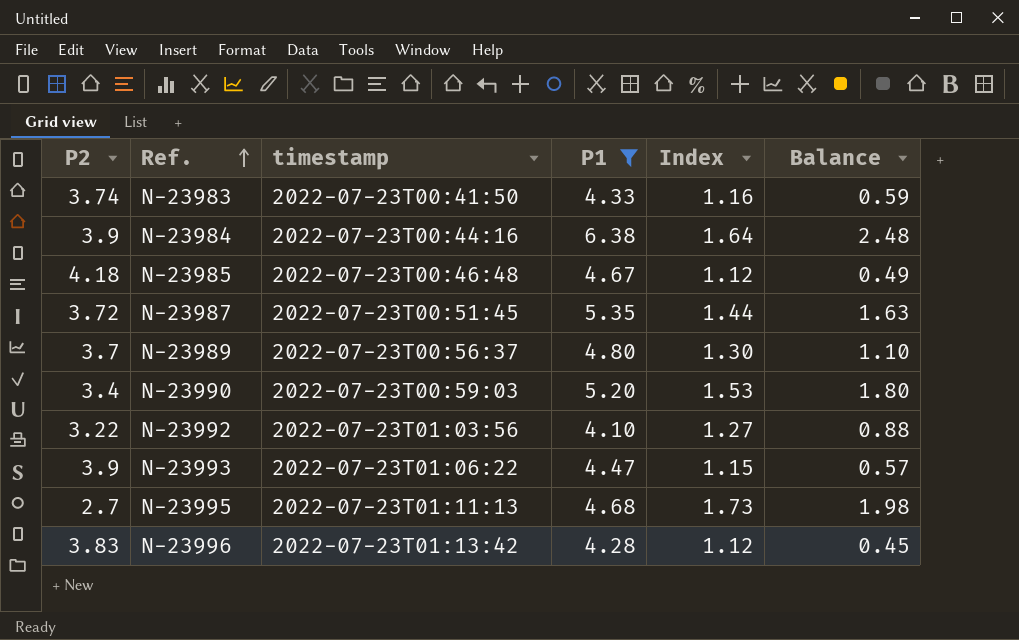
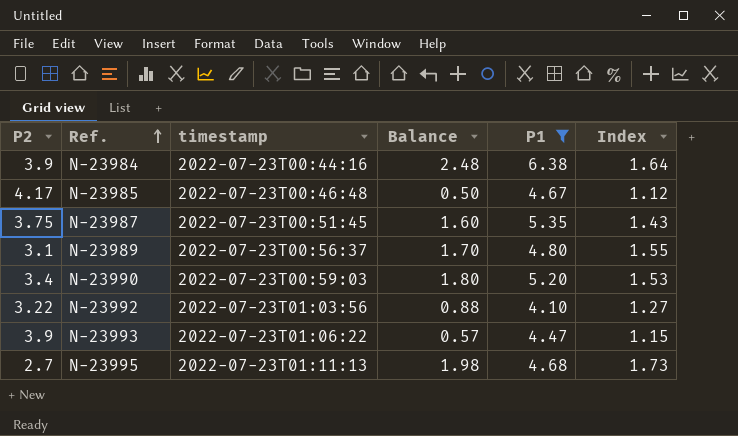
column Balance | position: 6 -> 4
row N-23983: 3.74 | 2022-07-23T00:41:50 | 4.33 | 1.16 | 0.59 -> none
row N-23996: 3.83 | 2022-07-23T01:13:42 | 4.28 | 1.12 | 0.45 -> none
N-23985 | P2: 4.18 -> 4.17
N-23985 | Balance: 0.49 -> 0.50
N-23987 | P2: 3.72 -> 3.75
N-23987 | Balance: 1.63 -> 1.60
N-23987 | Index: 1.44 -> 1.43
N-23989 | P2: 3.7 -> 3.1
N-23989 | Balance: 1.10 -> 1.70
N-23989 | Index: 1.30 -> 1.55

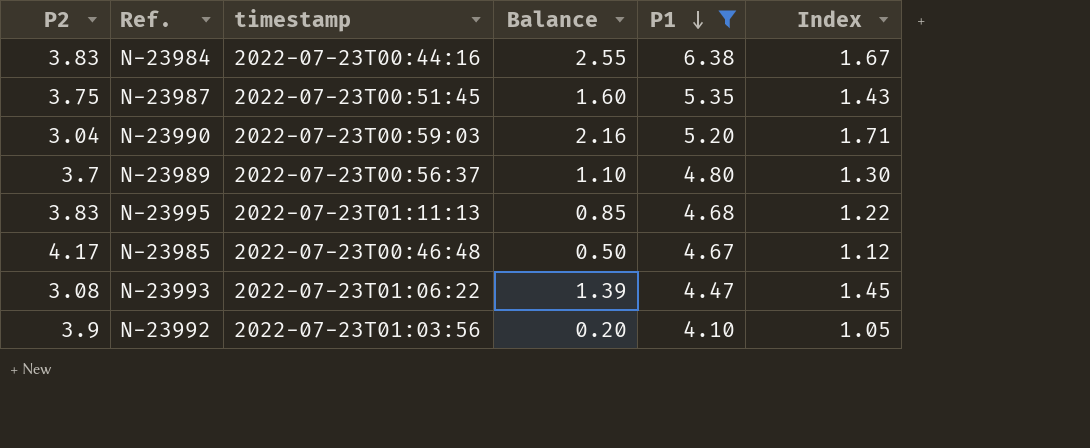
row order: Ref. ascending -> P1 descending
N-23984 | P2: 3.9 -> 3.83
N-23984 | Balance: 2.48 -> 2.55
N-23984 | Index: 1.64 -> 1.67
N-23990 | P2: 3.4 -> 3.04
N-23990 | Balance: 1.80 -> 2.16
N-23990 | Index: 1.53 -> 1.71
N-23989 | P2: 3.1 -> 3.7
N-23989 | Balance: 1.70 -> 1.10
N-23989 | Index: 1.55 -> 1.30
N-23995 | P2: 2.7 -> 3.83
N-23995 | Balance: 1.98 -> 0.85
N-23995 | Index: 1.73 -> 1.22
N-23993 | P2: 3.9 -> 3.08
N-23993 | Balance: 0.57 -> 1.39
N-23993 | Index: 1.15 -> 1.45
N-23992 | P2: 3.22 -> 3.9
N-23992 | Balance: 0.88 -> 0.20
N-23992 | Index: 1.27 -> 1.05

